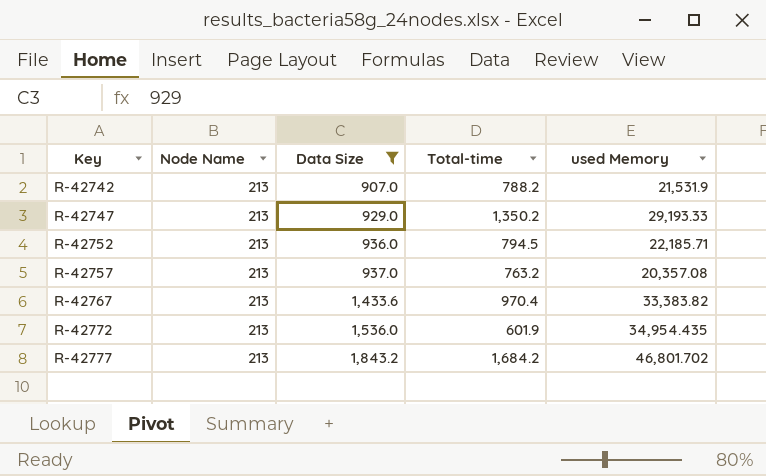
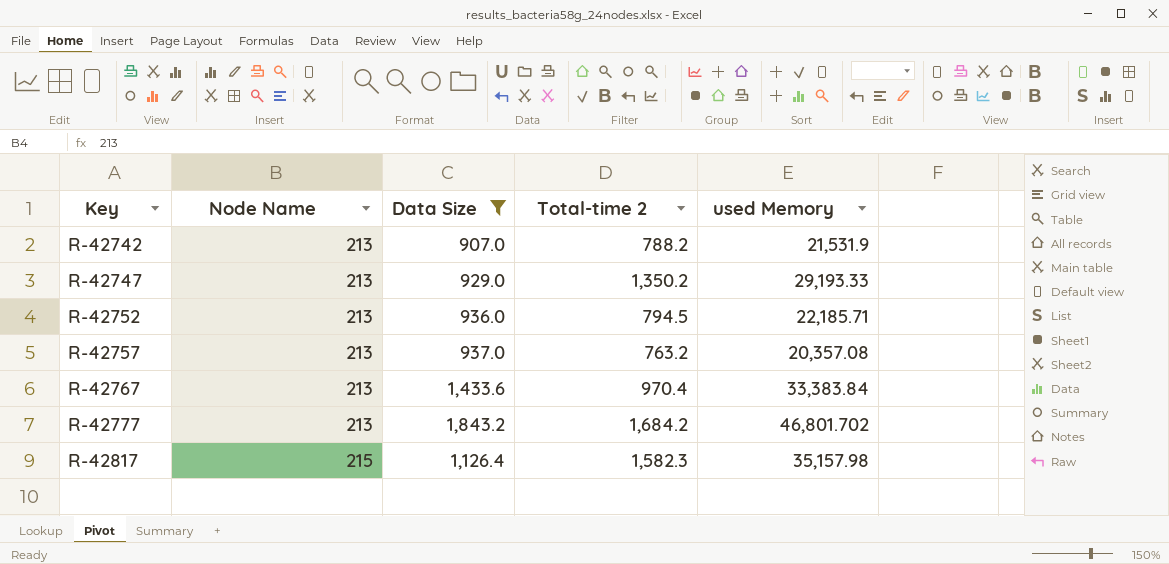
column name: Total-time -> Total-time 2
row R-42772: 213 | 1,536.0 | 601.9 | 34,954.435 -> none
R-42767 | used Memory: 33,383.82 -> 33,383.84
row R-42817: none -> 215 | 1,126.4 | 1,582.3 | 35,157.98

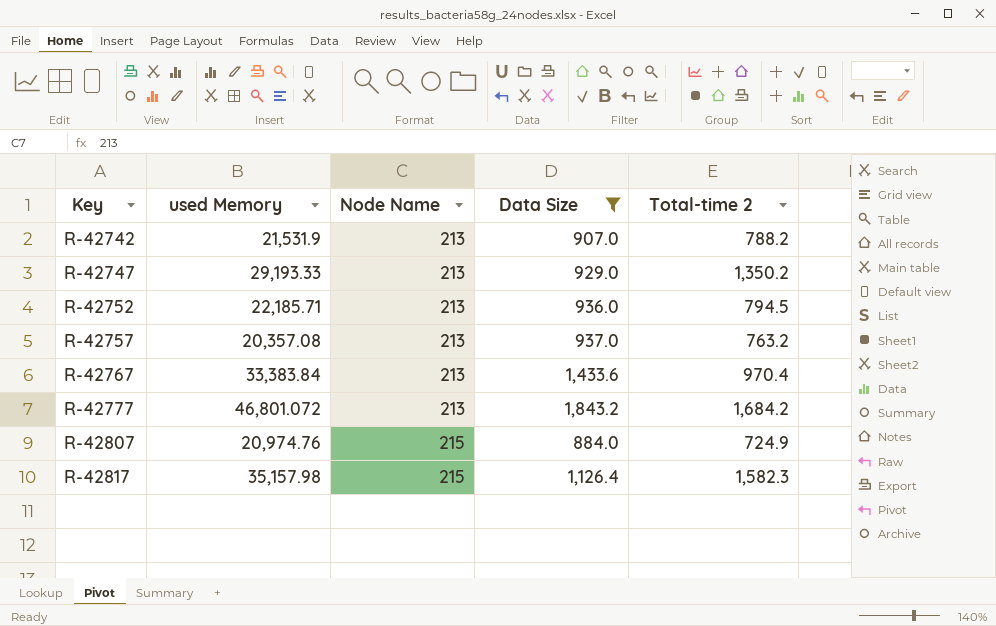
column used Memory | position: 5 -> 2
R-42777 | used Memory: 46,801.702 -> 46,801.072
row R-42807: none -> 20,974.76 | 215 | 884.0 | 724.9

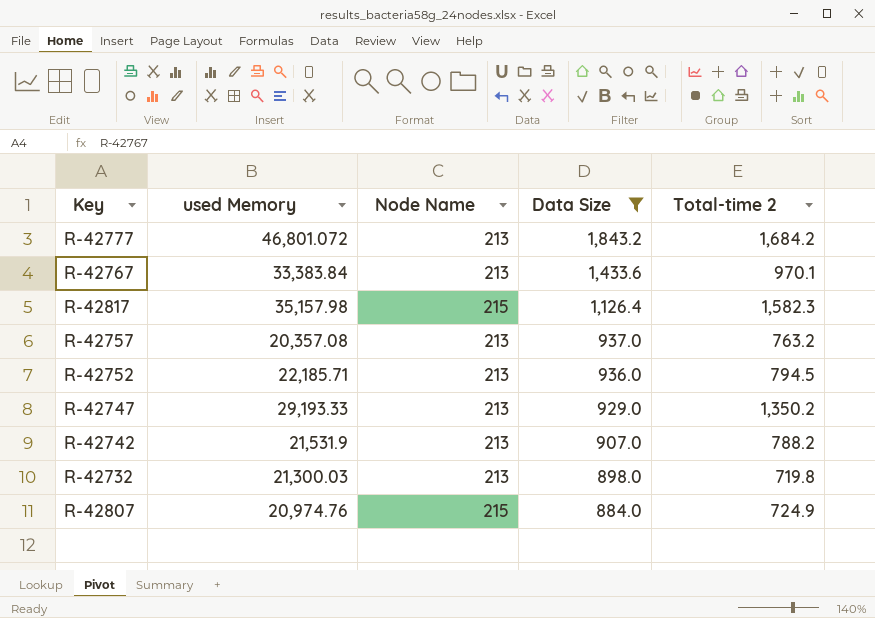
row order: Key ascending -> Data Size descending
R-42767 | Total-time 2: 970.4 -> 970.1
row R-42732: none -> 21,300.03 | 213 | 898.0 | 719.8

